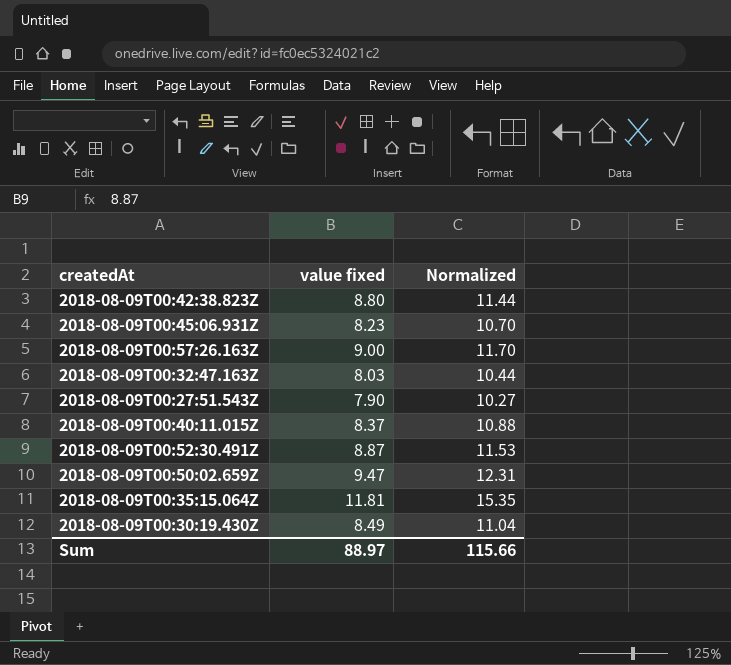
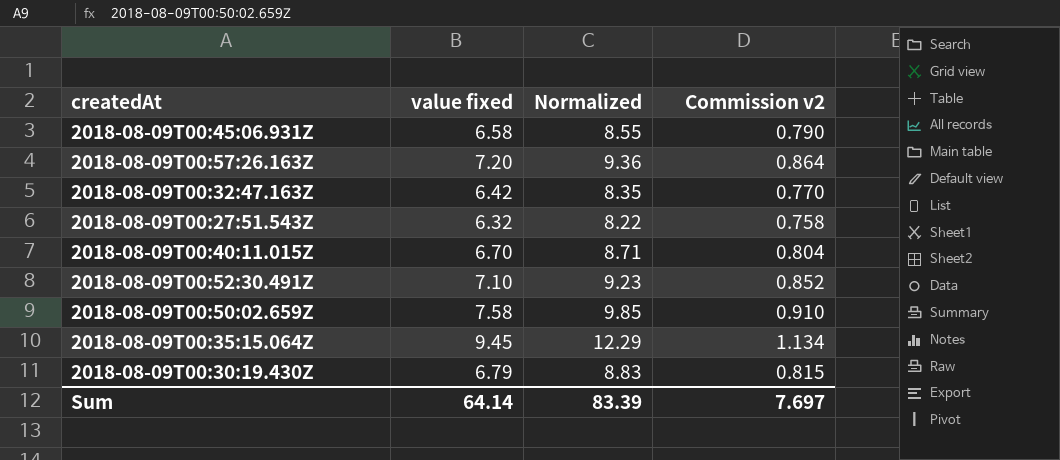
column Commission v2 | formula: none -> [value fixed] * 0.12
row 2018-08-09T00:42:38.823Z: 8.80 | 11.44 -> none
2018-08-09T00:45:06.931Z | value fixed: 8.23 -> 6.58
2018-08-09T00:45:06.931Z | Normalized: 10.70 -> 8.55
2018-08-09T00:57:26.163Z | value fixed: 9.00 -> 7.20
2018-08-09T00:57:26.163Z | Normalized: 11.70 -> 9.36
2018-08-09T00:32:47.163Z | value fixed: 8.03 -> 6.42
2018-08-09T00:32:47.163Z | Normalized: 10.44 -> 8.35
2018-08-09T00:27:51.543Z | value fixed: 7.90 -> 6.32
2018-08-09T00:27:51.543Z | Normalized: 10.27 -> 8.22
2018-08-09T00:40:11.015Z | value fixed: 8.37 -> 6.70
2018-08-09T00:40:11.015Z | Normalized: 10.88 -> 8.71
2018-08-09T00:52:30.491Z | value fixed: 8.87 -> 7.10
2018-08-09T00:52:30.491Z | Normalized: 11.53 -> 9.23
2018-08-09T00:50:02.659Z | value fixed: 9.47 -> 7.58
2018-08-09T00:50:02.659Z | Normalized: 12.31 -> 9.85
2018-08-09T00:35:15.064Z | value fixed: 11.81 -> 9.45
2018-08-09T00:35:15.064Z | Normalized: 15.35 -> 12.29
2018-08-09T00:30:19.430Z | value fixed: 8.49 -> 6.79
2018-08-09T00:30:19.430Z | Normalized: 11.04 -> 8.83
Sum | value fixed: 88.97 -> 64.14
Sum | Normalized: 115.66 -> 83.39

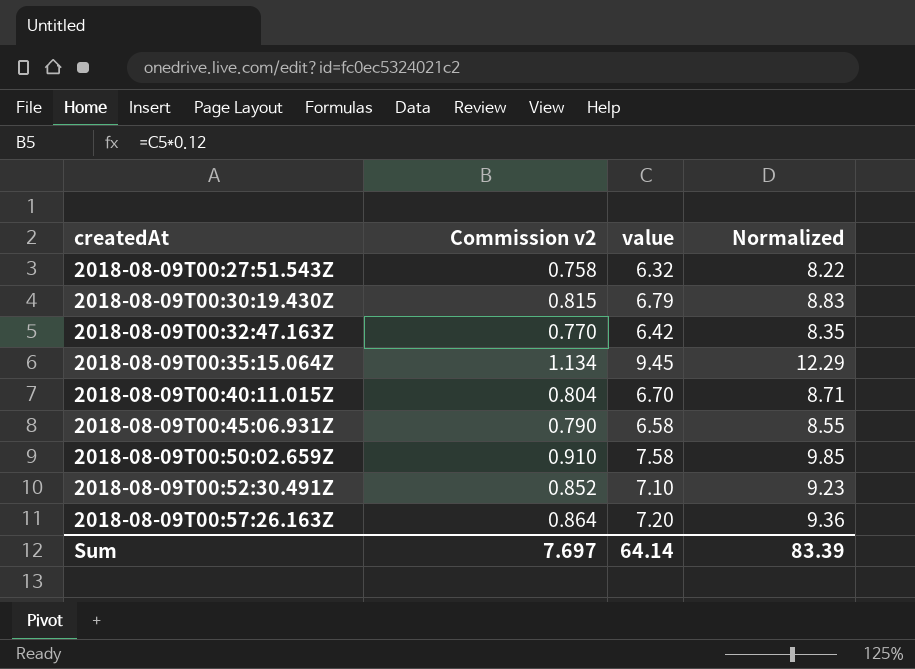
row order: none -> createdAt ascending
column Commission v2 | position: 4 -> 2
column name: value fixed -> value

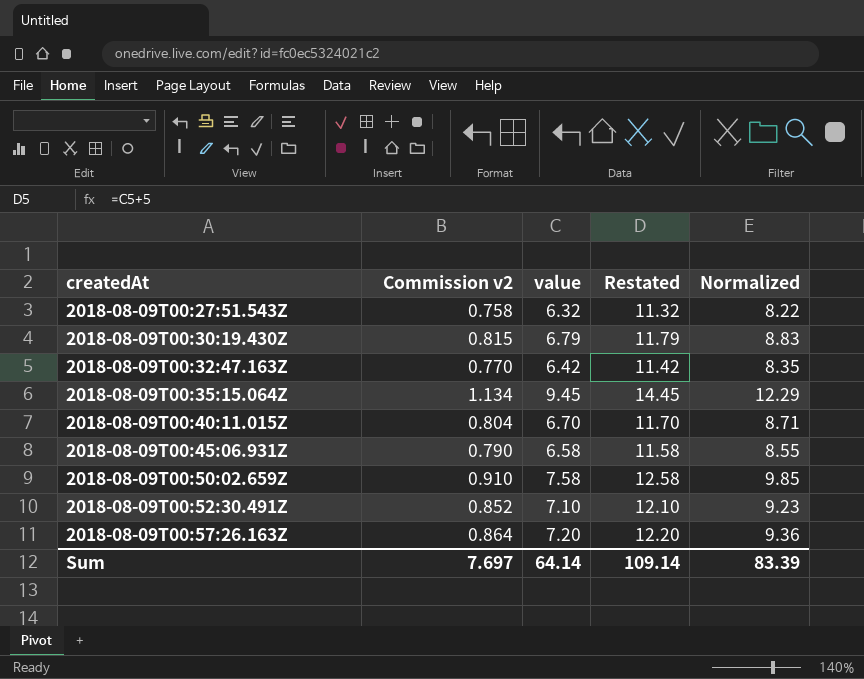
column Restated | formula: none -> [value] + 5

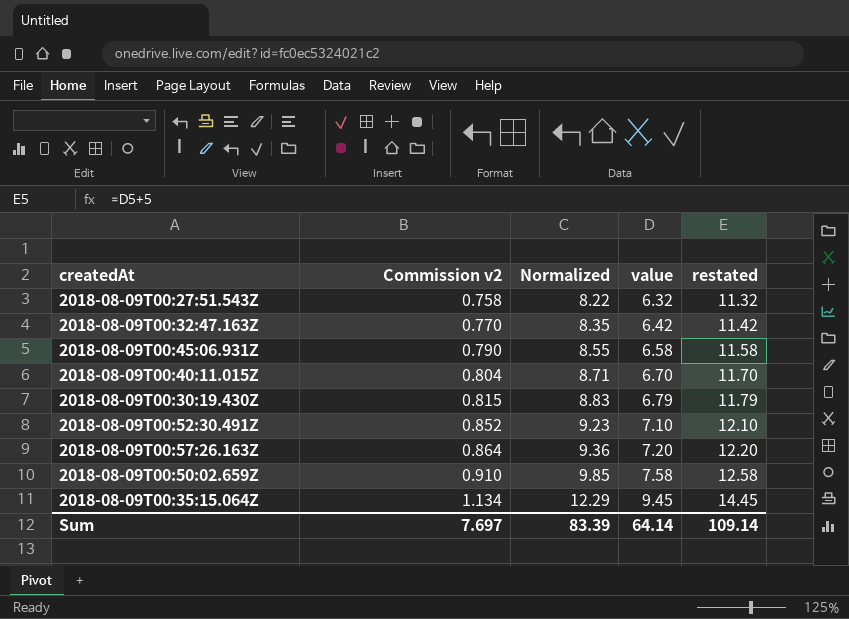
row order: createdAt ascending -> Commission v2 ascending
column Normalized | position: 5 -> 3
column name: Restated -> restated

